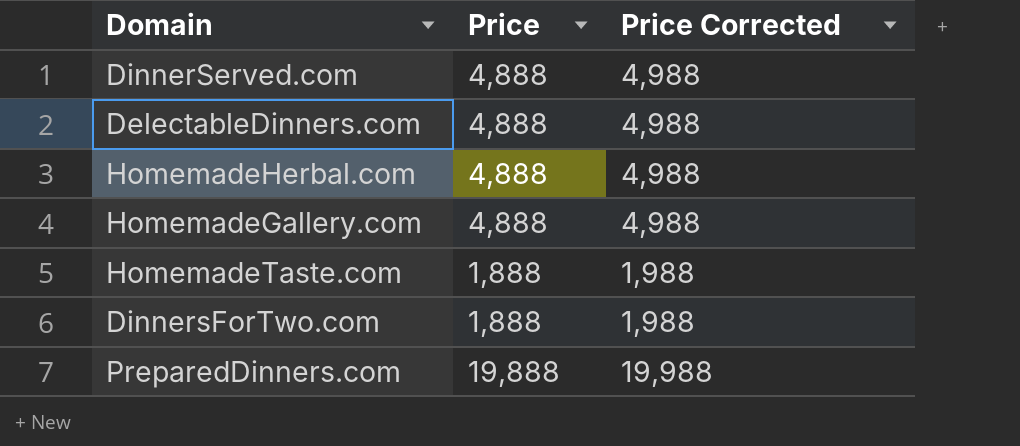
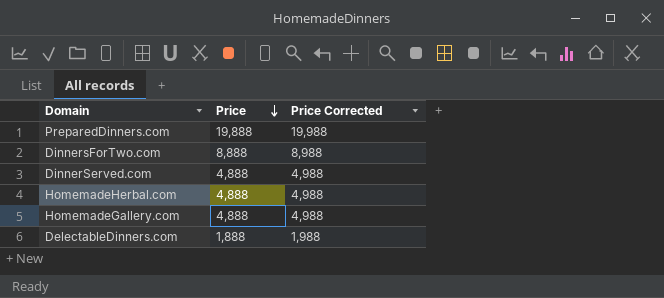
row order: none -> Price descending
row HomemadeTaste.com: 1,888 | 1,988 -> none
DinnersForTwo.com | Price: 1,888 -> 8,888
DinnersForTwo.com | Price Corrected: 1,988 -> 8,988
DelectableDinners.com | Price: 4,888 -> 1,888
DelectableDinners.com | Price Corrected: 4,988 -> 1,988

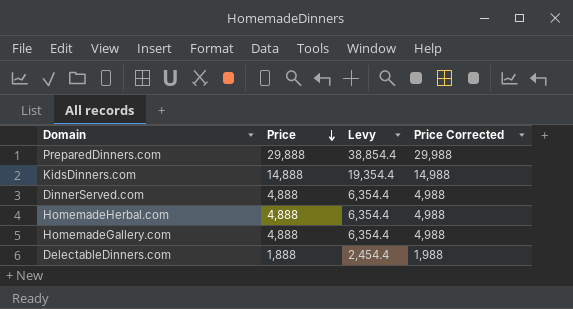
column Levy | formula: none -> [Price] * 1.3
row DinnersForTwo.com: 8,888 | 8,988 -> none
PreparedDinners.com | Price: 19,888 -> 29,888
PreparedDinners.com | Price Corrected: 19,988 -> 29,988
row KidsDinners.com: none -> 14,888 | 19,354.4 | 14,988

